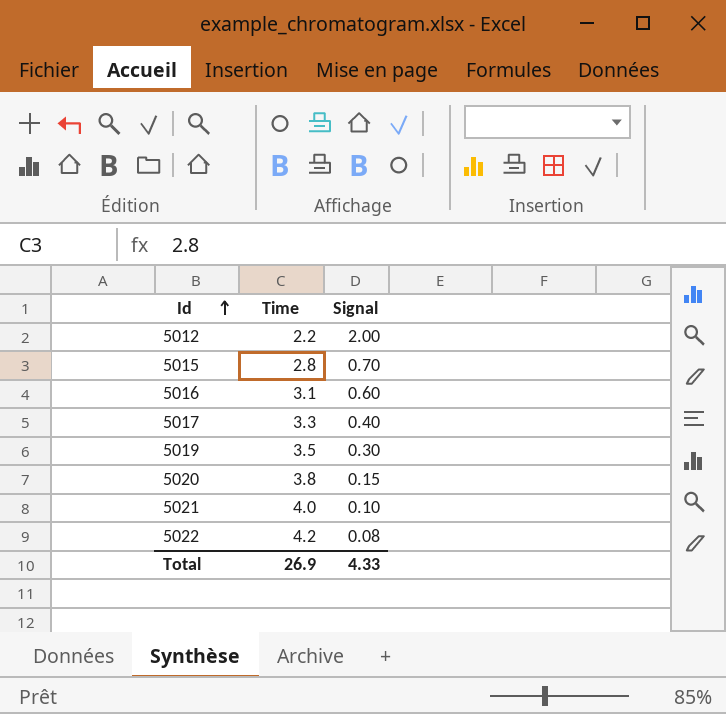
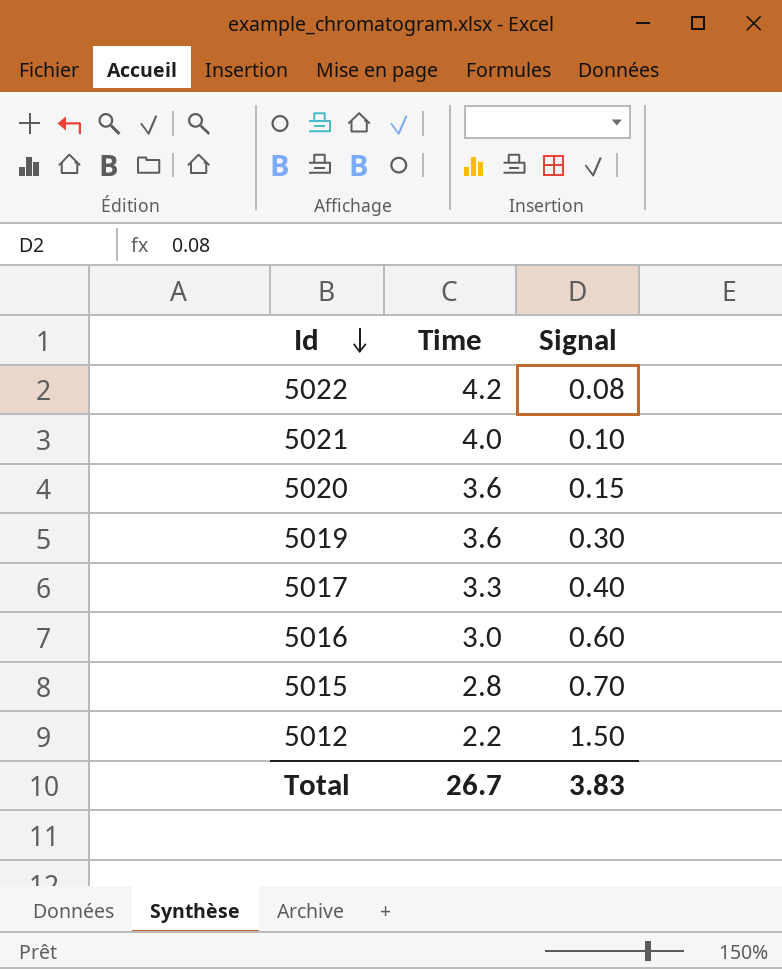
row order: Id ascending -> Id descending
5020 | Time: 3.8 -> 3.6
5019 | Time: 3.5 -> 3.6
5016 | Time: 3.1 -> 3.0
5012 | Signal: 2.00 -> 1.50
Total | Time: 26.9 -> 26.7
Total | Signal: 4.33 -> 3.83

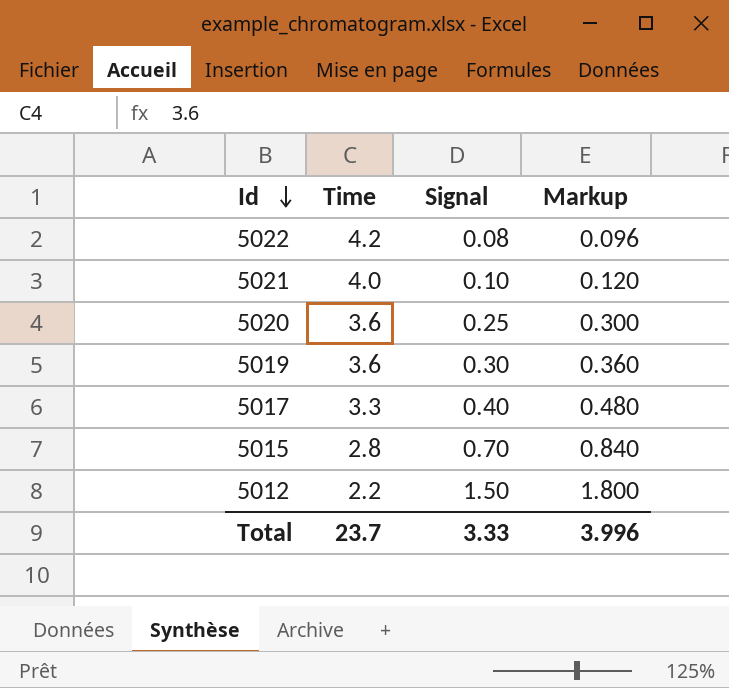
column Markup | formula: none -> [Signal] * 1.2
row 5016: 3.0 | 0.60 -> none
5020 | Signal: 0.15 -> 0.25
Total | Time: 26.7 -> 23.7
Total | Signal: 3.83 -> 3.33

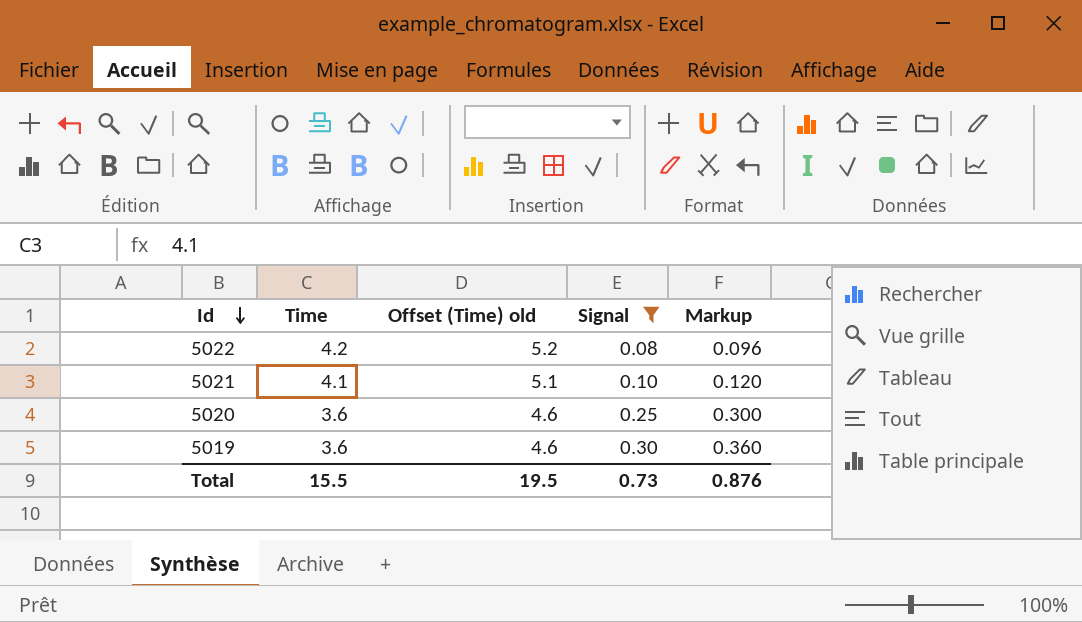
filter: none -> Signal <= 0.30
column Offset (Time) old | formula: none -> [Time] + 1
5021 | Time: 4.0 -> 4.1
Total | Time: 23.7 -> 15.5
Total | Signal: 3.33 -> 0.73
Total | Markup: 3.996 -> 0.876

